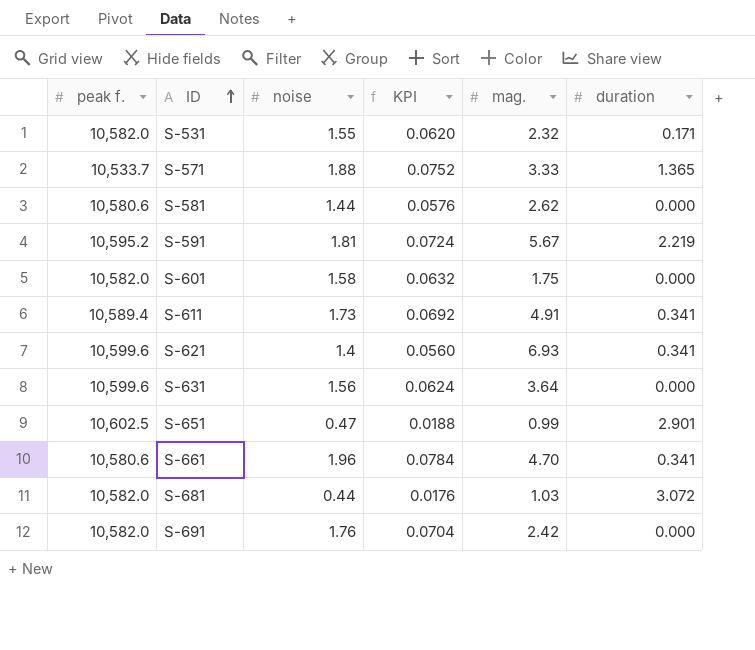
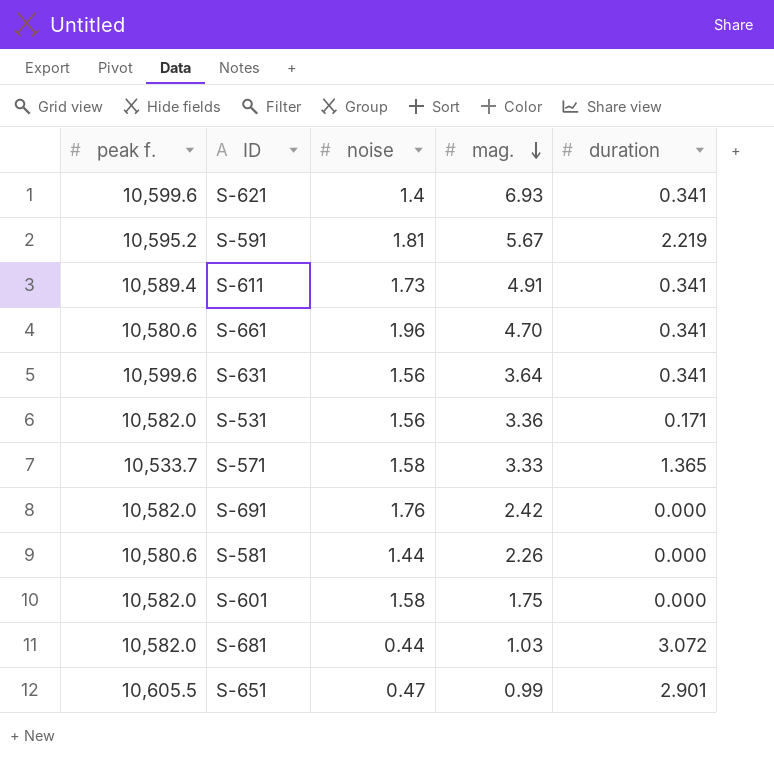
row order: ID ascending -> mag. descending
column KPI | formula: [noise] * 0.04 -> none
S-631 | duration: 0.000 -> 0.341
S-531 | noise: 1.55 -> 1.56
S-531 | mag.: 2.32 -> 3.36
S-571 | noise: 1.88 -> 1.58
S-581 | mag.: 2.62 -> 2.26
S-651 | peak f.: 10,602.5 -> 10,605.5

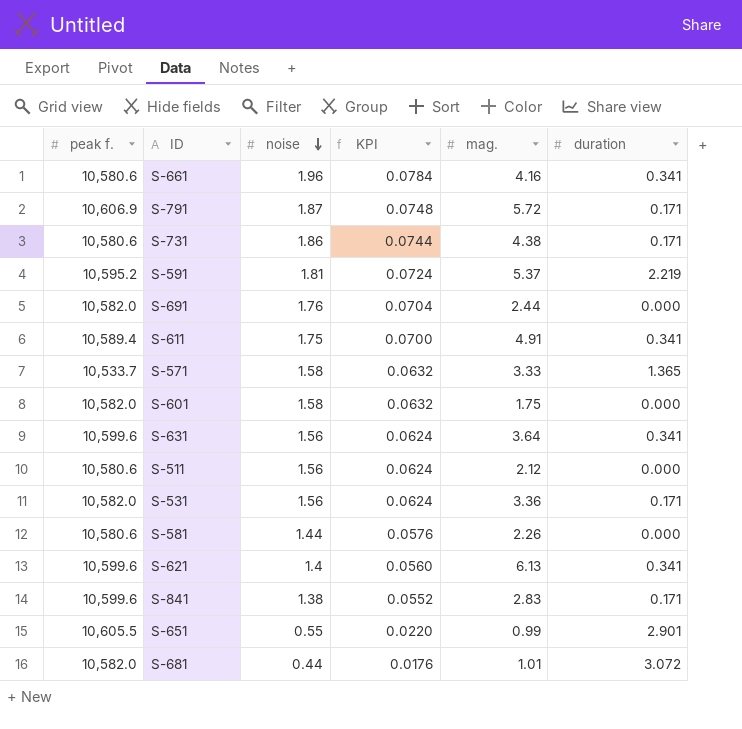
row order: mag. descending -> noise descending
column KPI | formula: none -> [noise] * 0.04
S-661 | mag.: 4.70 -> 4.16
row S-791: none -> 10,606.9 | 1.87 | 0.0748 | 5.72 | 0.171
row S-731: none -> 10,580.6 | 1.86 | 0.0744 | 4.38 | 0.171
S-591 | mag.: 5.67 -> 5.37
S-691 | mag.: 2.42 -> 2.44
S-611 | noise: 1.73 -> 1.75
row S-511: none -> 10,580.6 | 1.56 | 0.0624 | 2.12 | 0.000
S-621 | mag.: 6.93 -> 6.13
row S-841: none -> 10,599.6 | 1.38 | 0.0552 | 2.83 | 0.171
S-651 | noise: 0.47 -> 0.55
S-681 | mag.: 1.03 -> 1.01

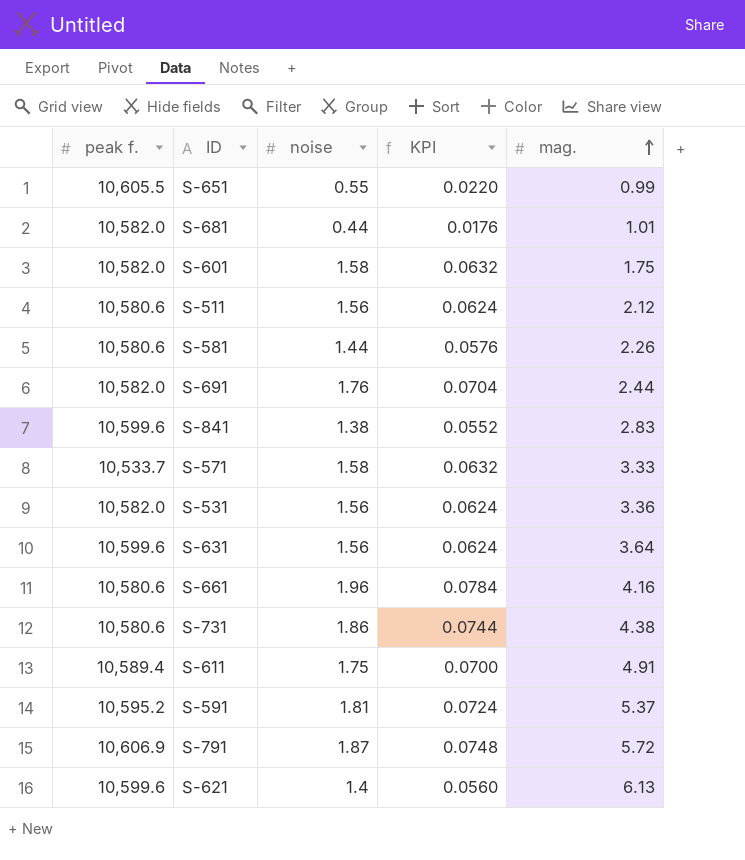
row order: noise descending -> mag. ascending
column duration | position: 6 -> none

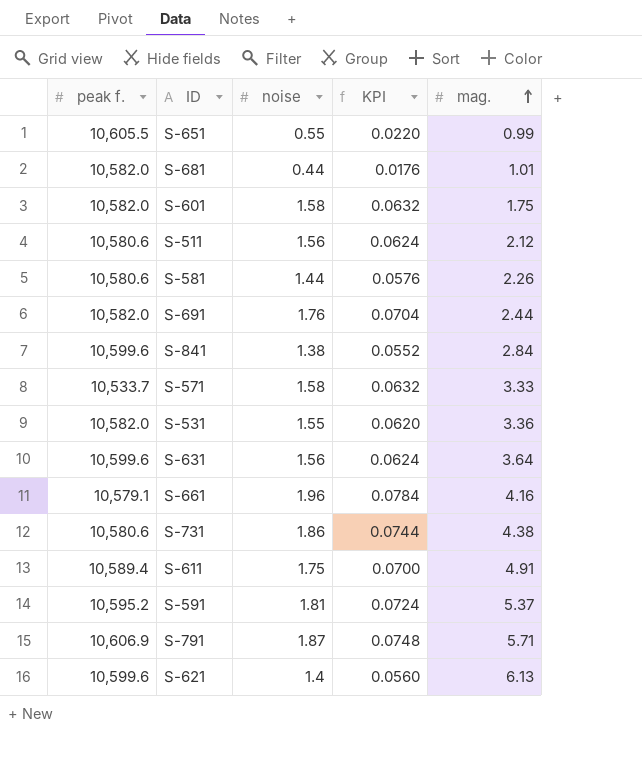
S-841 | mag.: 2.83 -> 2.84
S-531 | noise: 1.56 -> 1.55
S-531 | KPI: 0.0624 -> 0.0620
S-661 | peak f.: 10,580.6 -> 10,579.1
S-791 | mag.: 5.72 -> 5.71

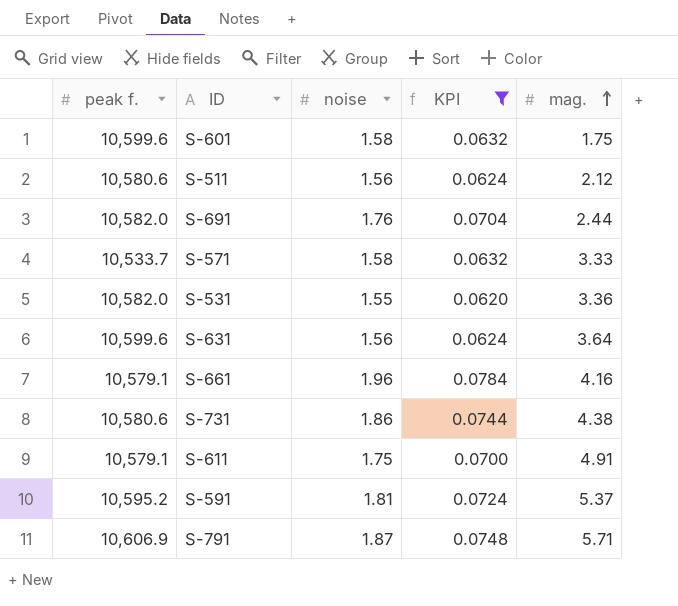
filter: none -> KPI >= 0.0620
S-601 | peak f.: 10,582.0 -> 10,599.6
S-611 | peak f.: 10,589.4 -> 10,579.1

